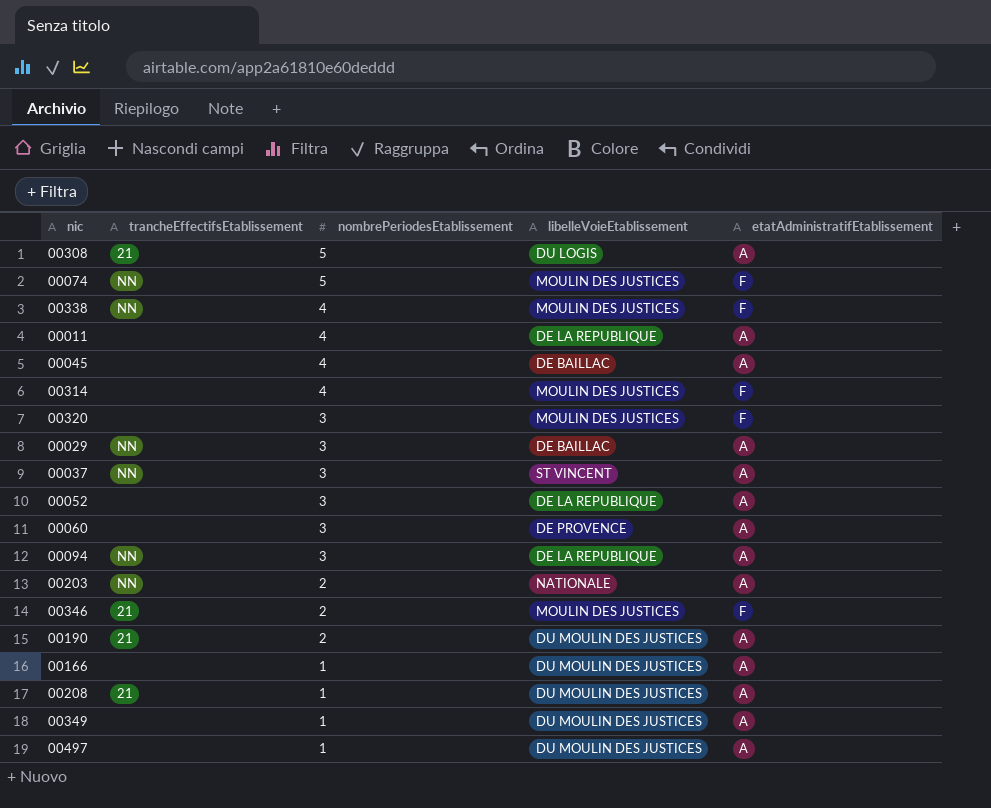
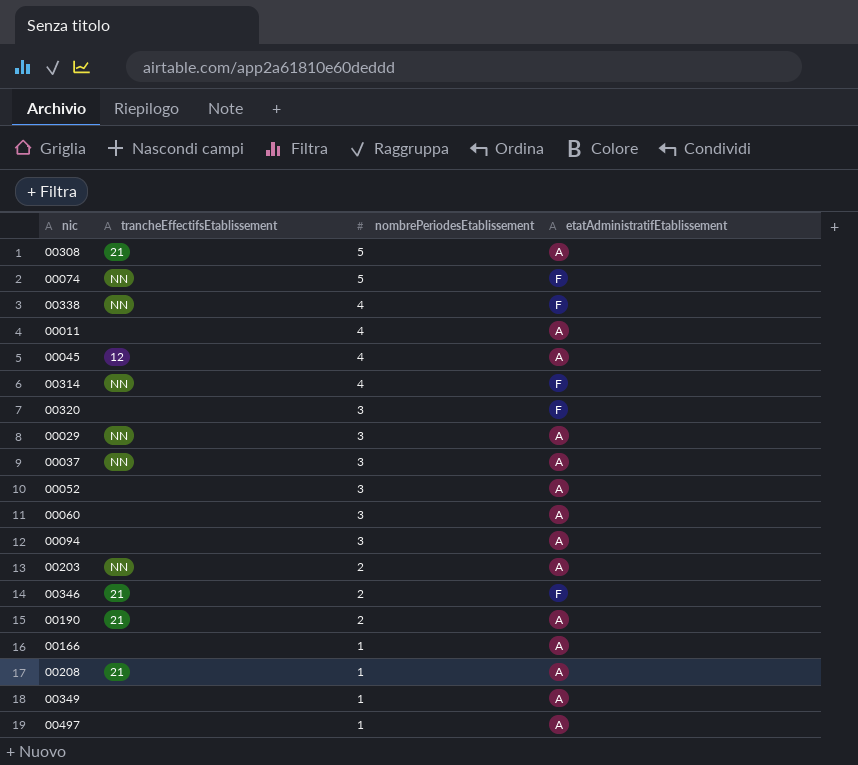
column libelleVoieEtablissement | position: 4 -> none
00045 | trancheEffectifsEtablissement: none -> 12
00314 | trancheEffectifsEtablissement: none -> NN
00094 | trancheEffectifsEtablissement: NN -> none

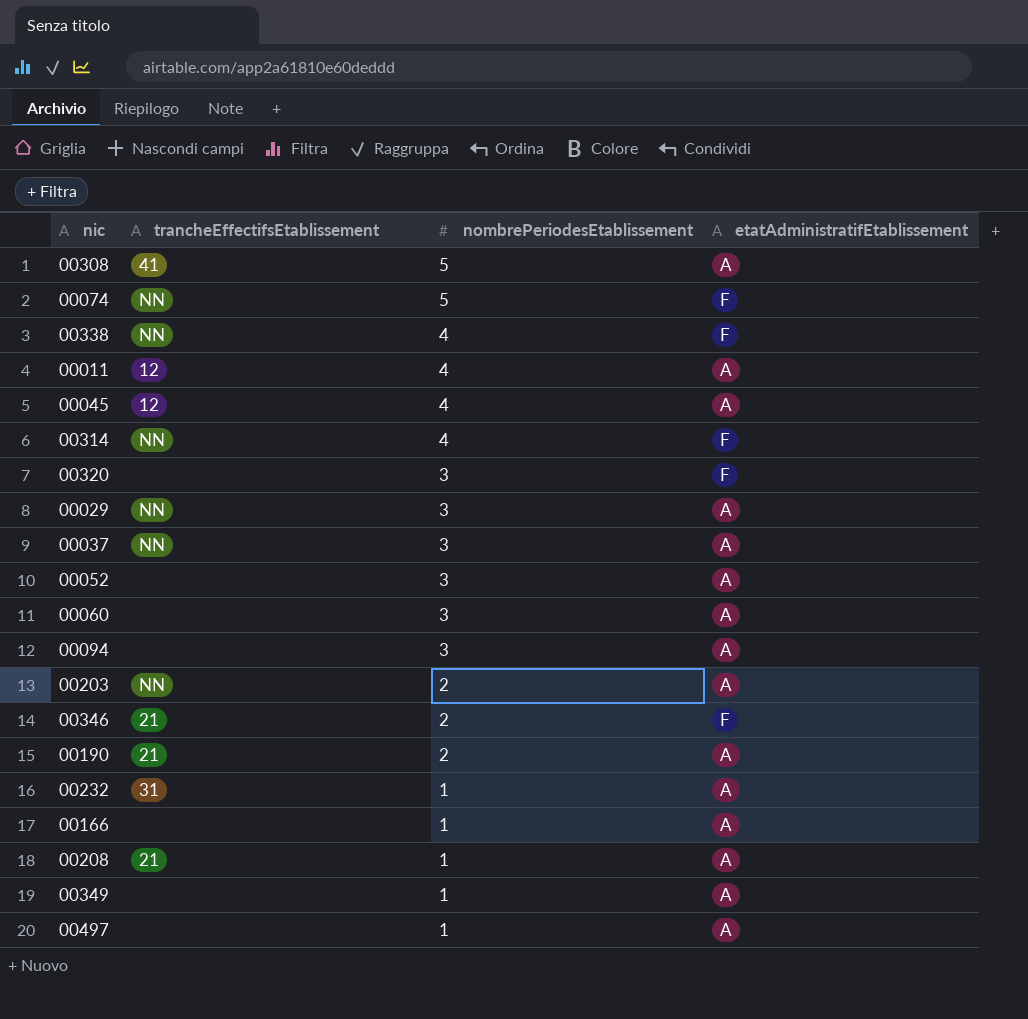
00308 | trancheEffectifsEtablissement: 21 -> 41
00011 | trancheEffectifsEtablissement: none -> 12
row 00232: none -> 31 | 1 | A

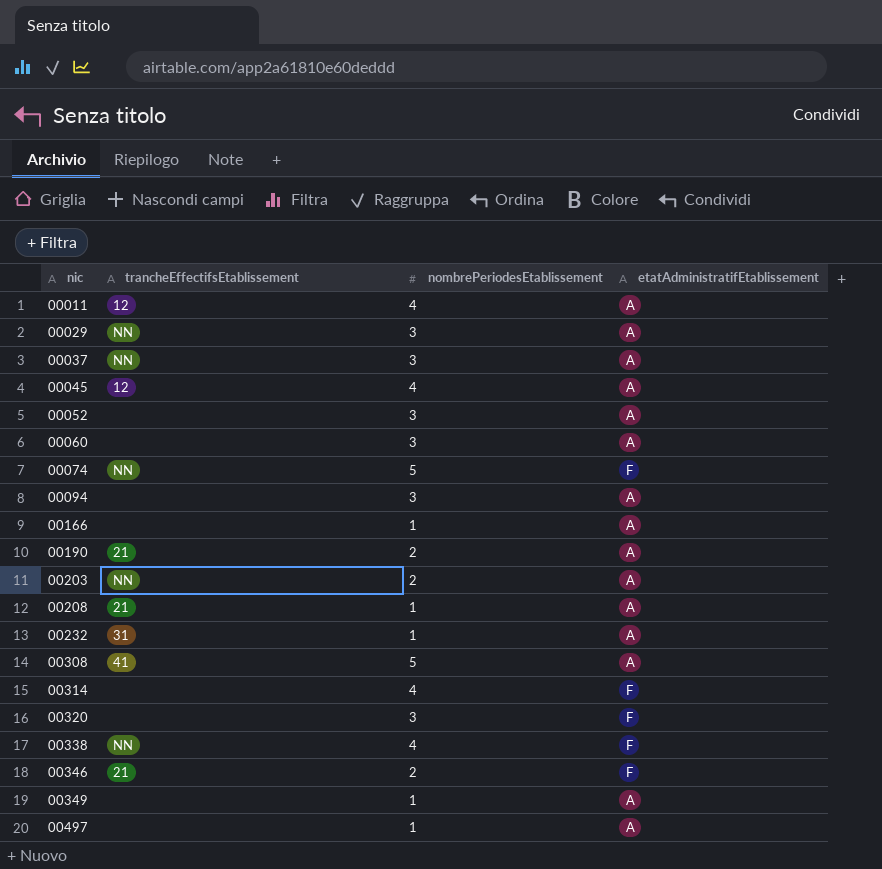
row order: nombrePeriodesEtablissement descending -> nic ascending
00314 | trancheEffectifsEtablissement: NN -> none

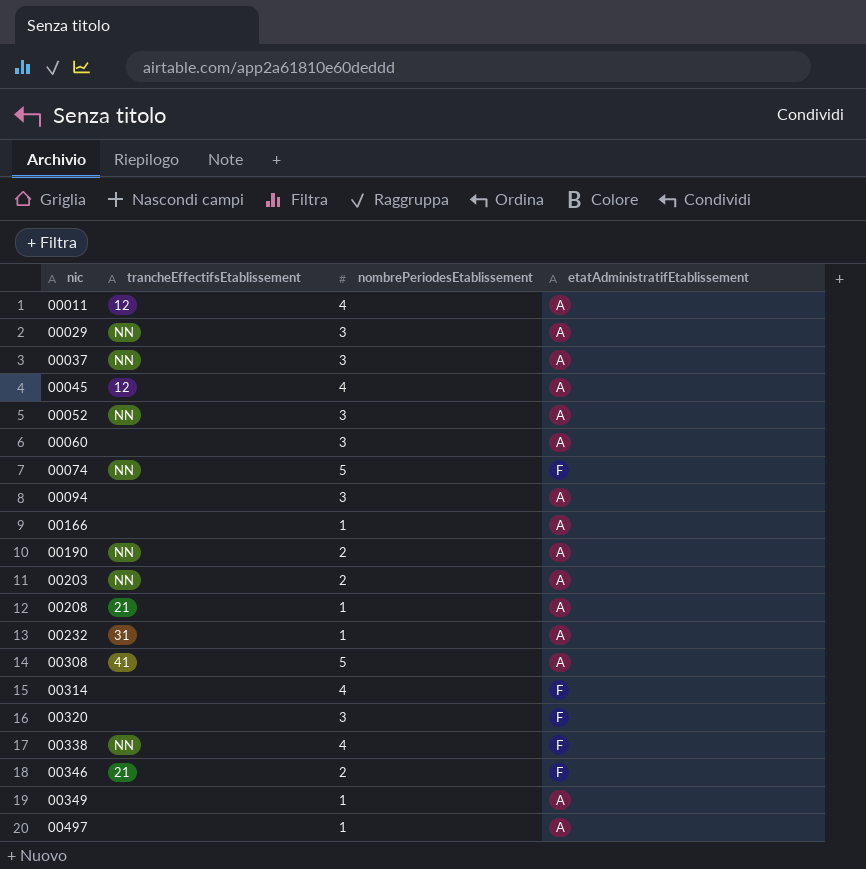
00052 | trancheEffectifsEtablissement: none -> NN
00190 | trancheEffectifsEtablissement: 21 -> NN

